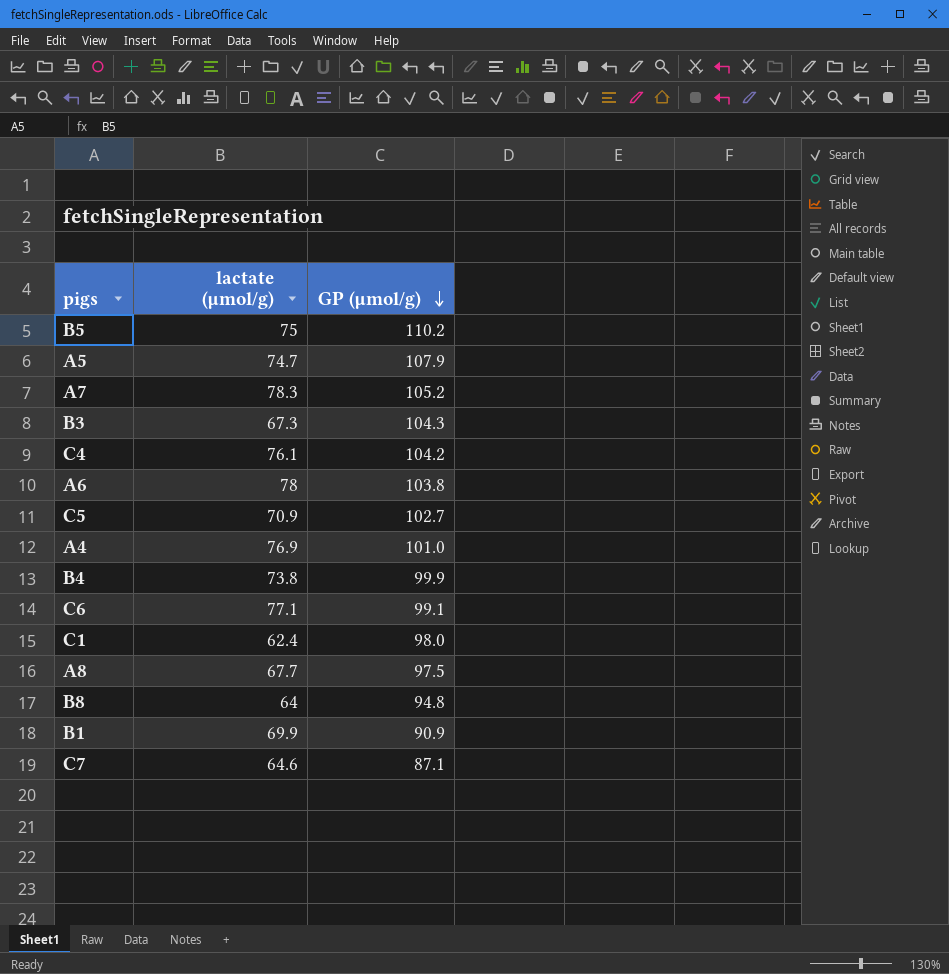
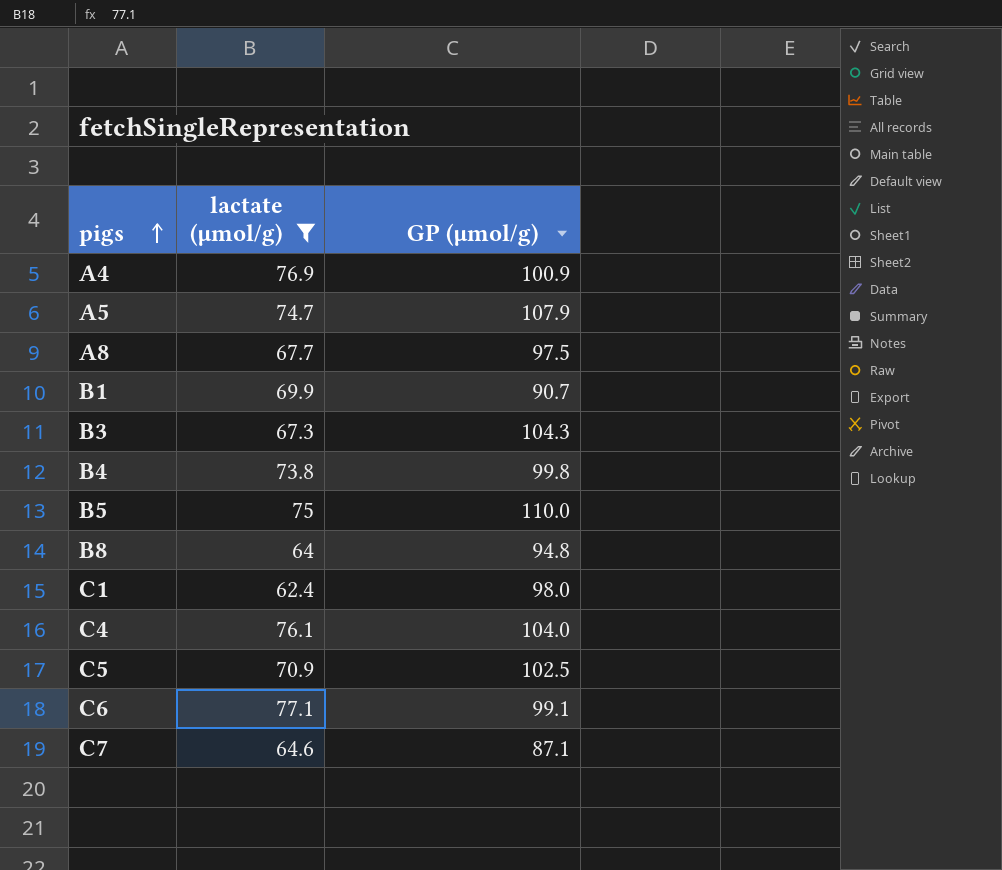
filter: none -> lactate (μmol/g) <= 77.1
row order: GP (μmol/g) descending -> pigs ascending
A4 | GP (μmol/g): 101.0 -> 100.9
B1 | GP (μmol/g): 90.9 -> 90.7
B4 | GP (μmol/g): 99.9 -> 99.8
B5 | GP (μmol/g): 110.2 -> 110.0
C4 | GP (μmol/g): 104.2 -> 104.0
C5 | GP (μmol/g): 102.7 -> 102.5

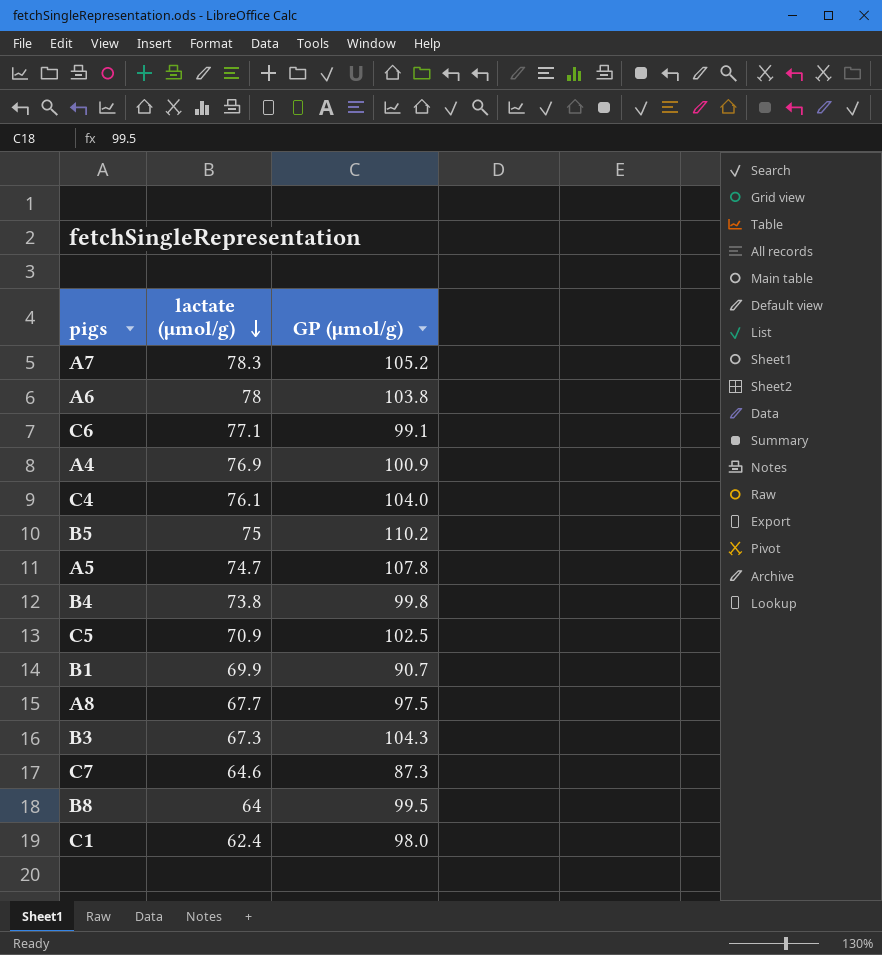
filter: lactate (μmol/g) <= 77.1 -> none
row order: pigs ascending -> lactate (μmol/g) descending
B5 | GP (μmol/g): 110.0 -> 110.2
A5 | GP (μmol/g): 107.9 -> 107.8
C7 | GP (μmol/g): 87.1 -> 87.3
B8 | GP (μmol/g): 94.8 -> 99.5

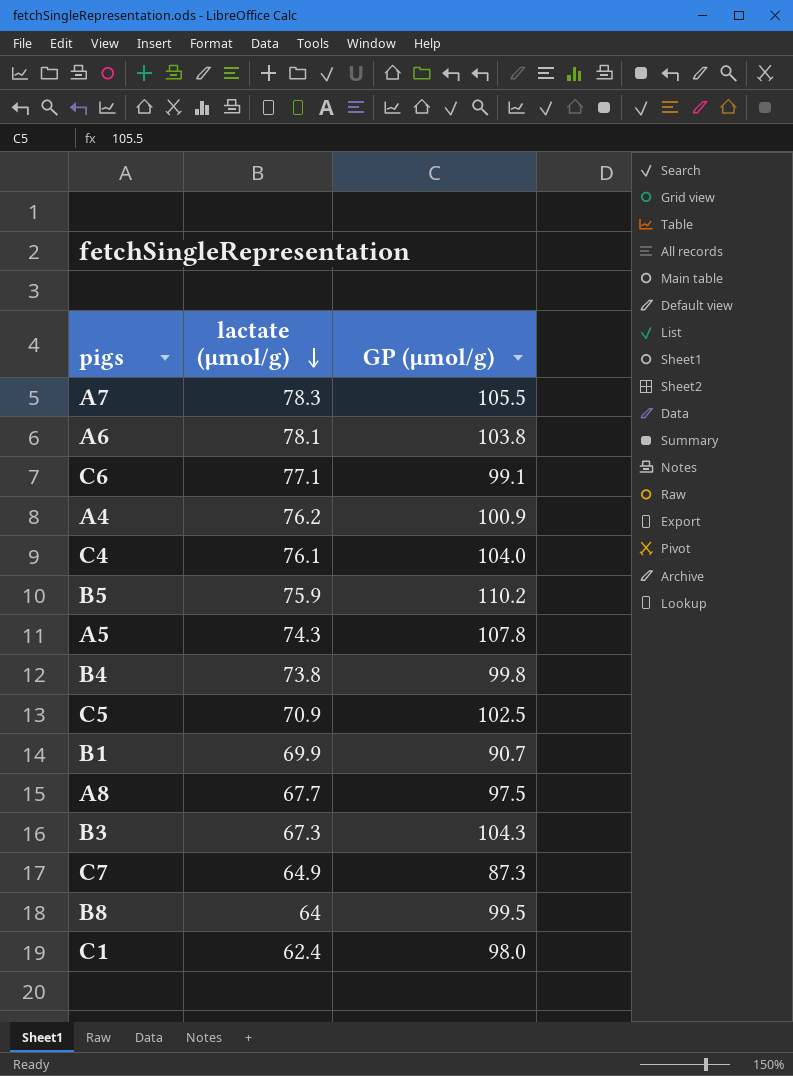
A7 | GP (μmol/g): 105.2 -> 105.5
A6 | lactate (μmol/g): 78 -> 78.1
A4 | lactate (μmol/g): 76.9 -> 76.2
B5 | lactate (μmol/g): 75 -> 75.9
A5 | lactate (μmol/g): 74.7 -> 74.3
C7 | lactate (μmol/g): 64.6 -> 64.9

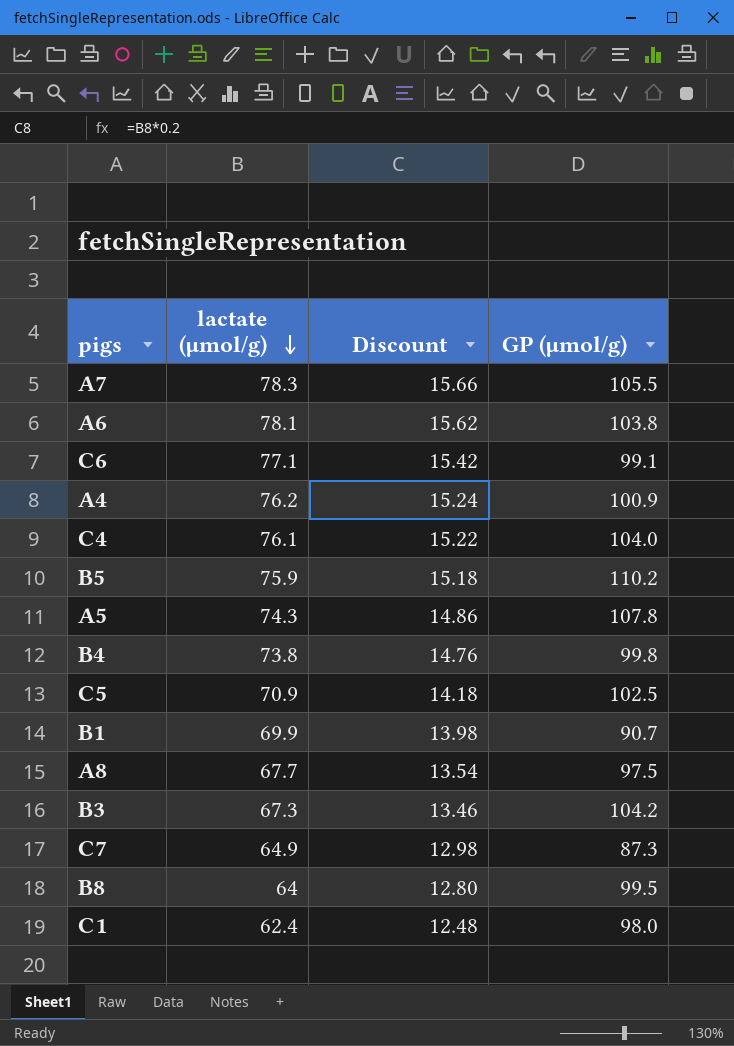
column Discount | formula: none -> [lactate (μmol/g)] * 0.2
B3 | GP (μmol/g): 104.3 -> 104.2

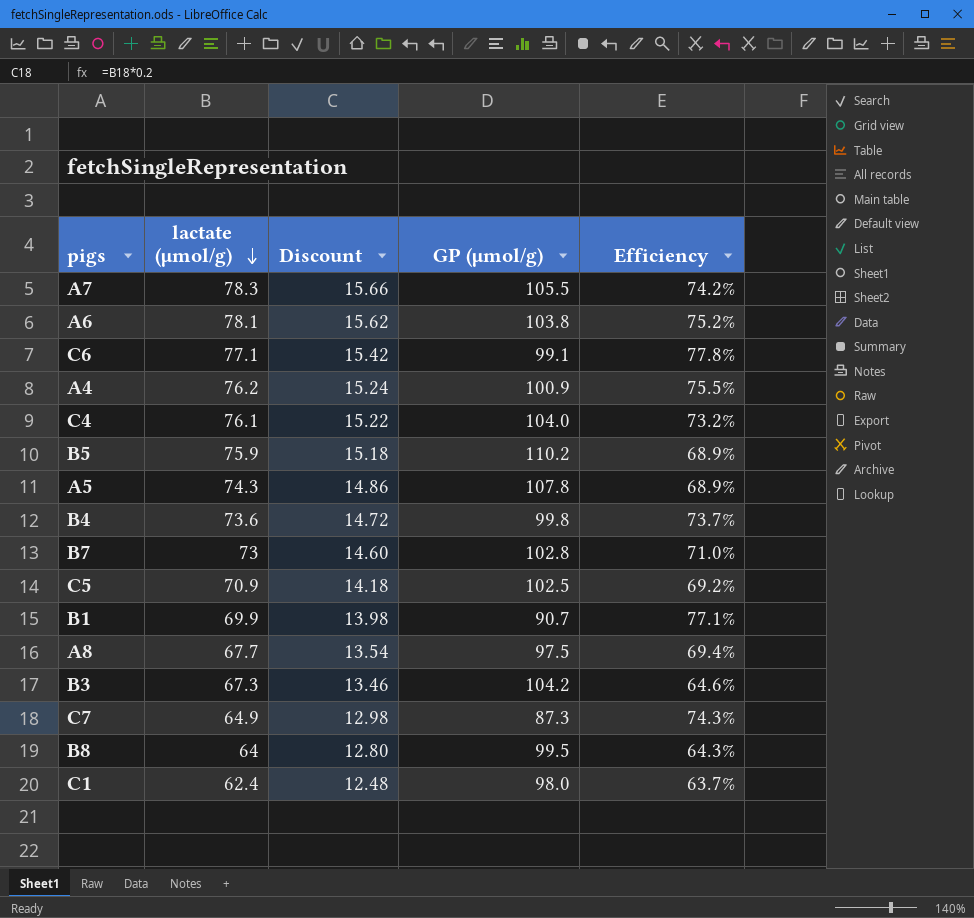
column Efficiency | formula: none -> [lactate (μmol/g)] / [GP (μmol/g)]
B4 | lactate (μmol/g): 73.8 -> 73.6
B4 | Discount: 14.76 -> 14.72
row B7: none -> 73 | 14.60 | 102.8 | 71.0%

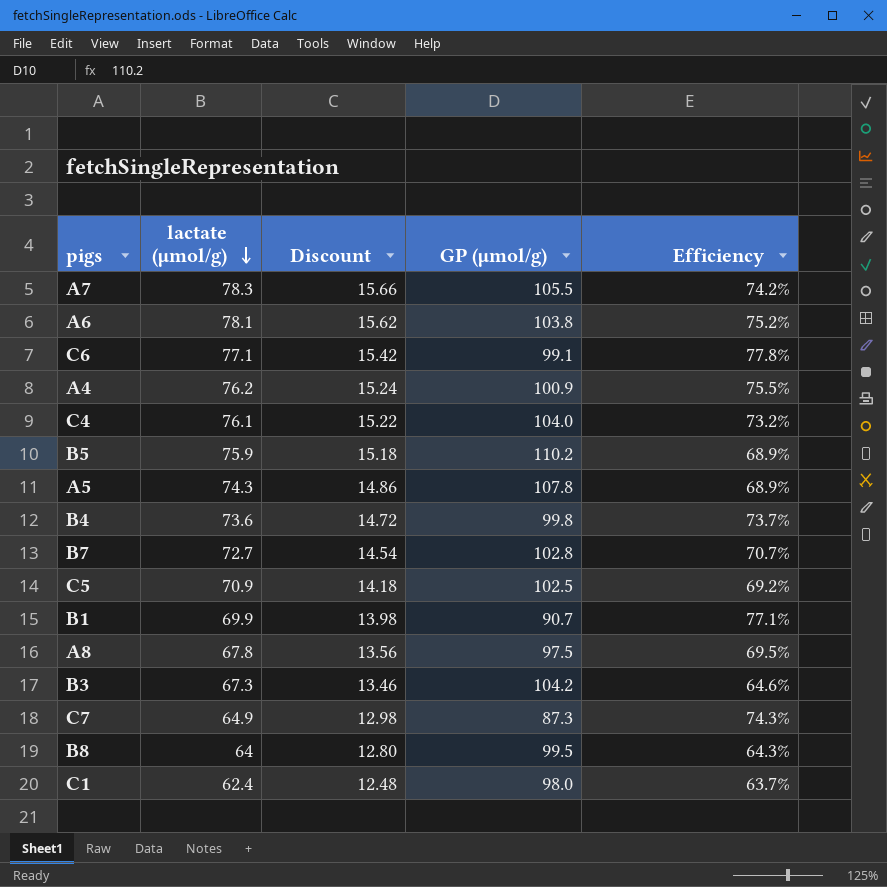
B7 | lactate (μmol/g): 73 -> 72.7
B7 | Discount: 14.60 -> 14.54
B7 | Efficiency: 71.0% -> 70.7%
A8 | lactate (μmol/g): 67.7 -> 67.8
A8 | Discount: 13.54 -> 13.56
A8 | Efficiency: 69.4% -> 69.5%

